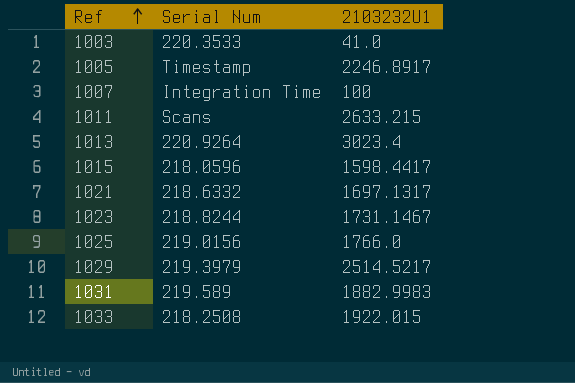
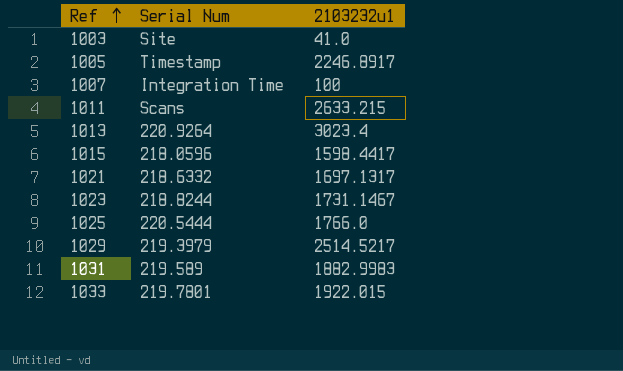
column name: 2103232U1 -> 2103232u1
1003 | Serial Num: 220.3533 -> Site
1025 | Serial Num: 219.0156 -> 220.5444
1033 | Serial Num: 218.2508 -> 219.7801

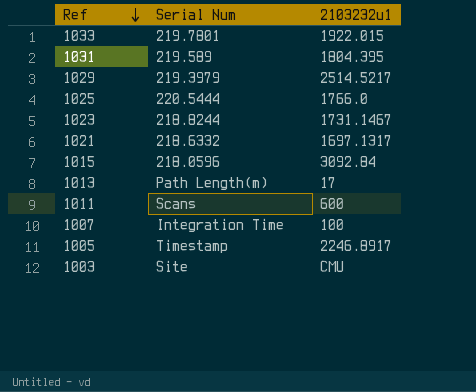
row order: Ref ascending -> Ref descending
1031 | 2103232u1: 1882.9983 -> 1804.395
1015 | 2103232u1: 1598.4417 -> 3092.84
1013 | Serial Num: 220.9264 -> Path Length(m)
1013 | 2103232u1: 3023.4 -> 17
1011 | 2103232u1: 2633.215 -> 600
1003 | 2103232u1: 41.0 -> CMU

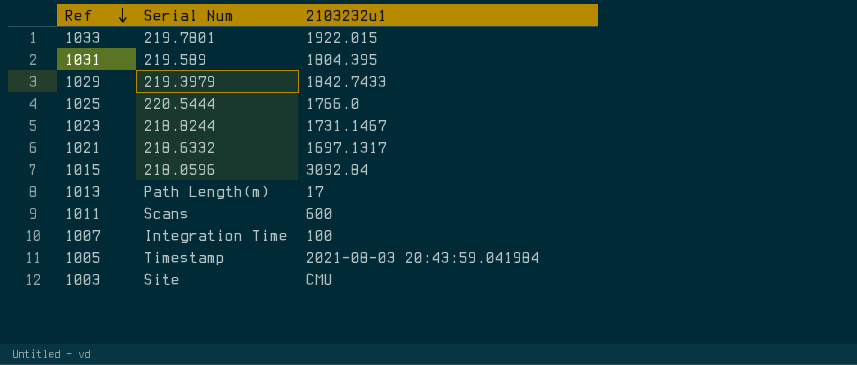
1029 | 2103232u1: 2514.5217 -> 1842.7433
1005 | 2103232u1: 2246.8917 -> 2021-08-03 20:43:59.041984

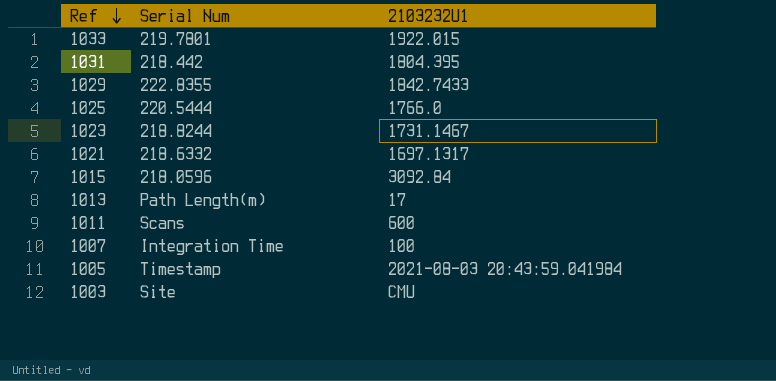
column name: 2103232u1 -> 2103232U1
1031 | Serial Num: 219.589 -> 218.442
1029 | Serial Num: 219.3979 -> 222.8355

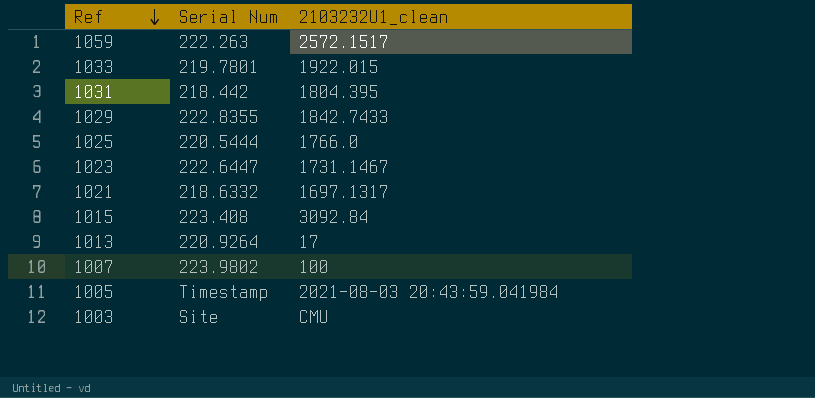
column name: 2103232U1 -> 2103232U1_clean
row 1011: Scans | 600 -> none
row 1059: none -> 222.263 | 2572.1517
1023 | Serial Num: 218.8244 -> 222.6447
1015 | Serial Num: 218.0596 -> 223.408
1013 | Serial Num: Path Length(m) -> 220.9264
1007 | Serial Num: Integration Time -> 223.9802

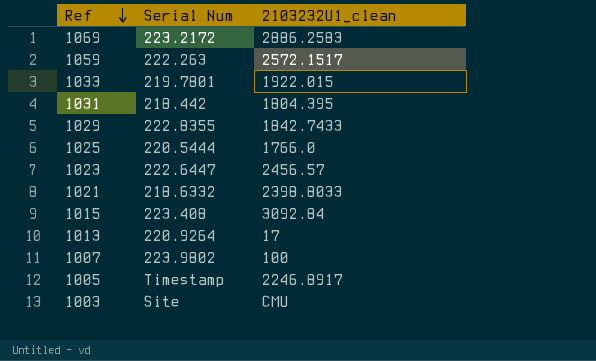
row 1069: none -> 223.2172 | 2886.2583
1023 | 2103232U1_clean: 1731.1467 -> 2456.57
1021 | 2103232U1_clean: 1697.1317 -> 2398.8033
1005 | 2103232U1_clean: 2021-08-03 20:43:59.041984 -> 2246.8917

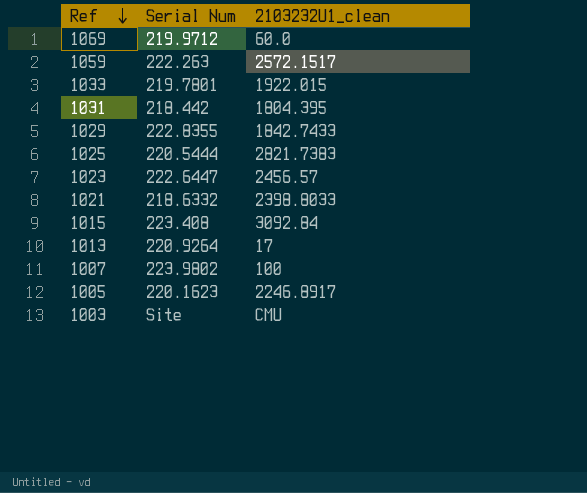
1069 | Serial Num: 223.2172 -> 219.9712
1069 | 2103232U1_clean: 2886.2583 -> 60.0
1025 | 2103232U1_clean: 1766.0 -> 2821.7383
1005 | Serial Num: Timestamp -> 220.1623

